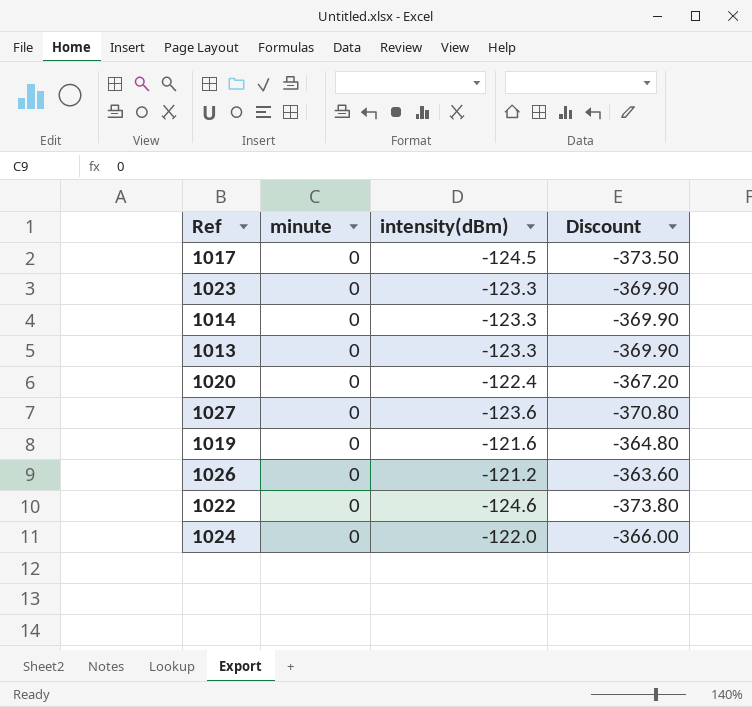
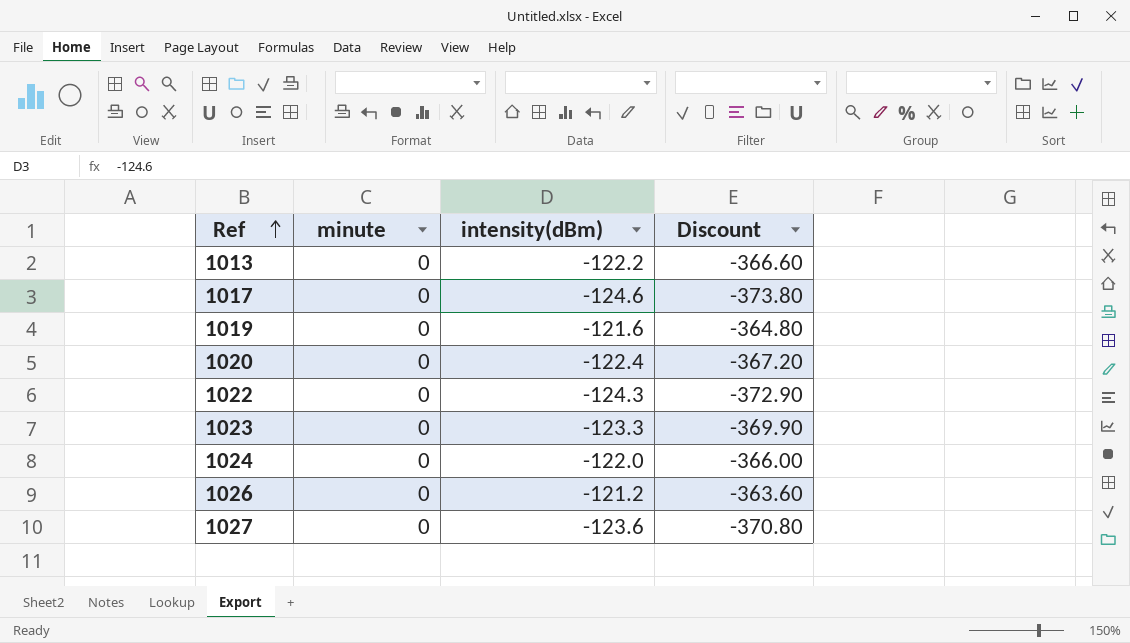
row order: none -> Ref ascending
row 1014: 0 | -123.3 | -369.90 -> none
1013 | intensity(dBm): -123.3 -> -122.2
1013 | Discount: -369.90 -> -366.60
1017 | intensity(dBm): -124.5 -> -124.6
1017 | Discount: -373.50 -> -373.80
1022 | intensity(dBm): -124.6 -> -124.3
1022 | Discount: -373.80 -> -372.90

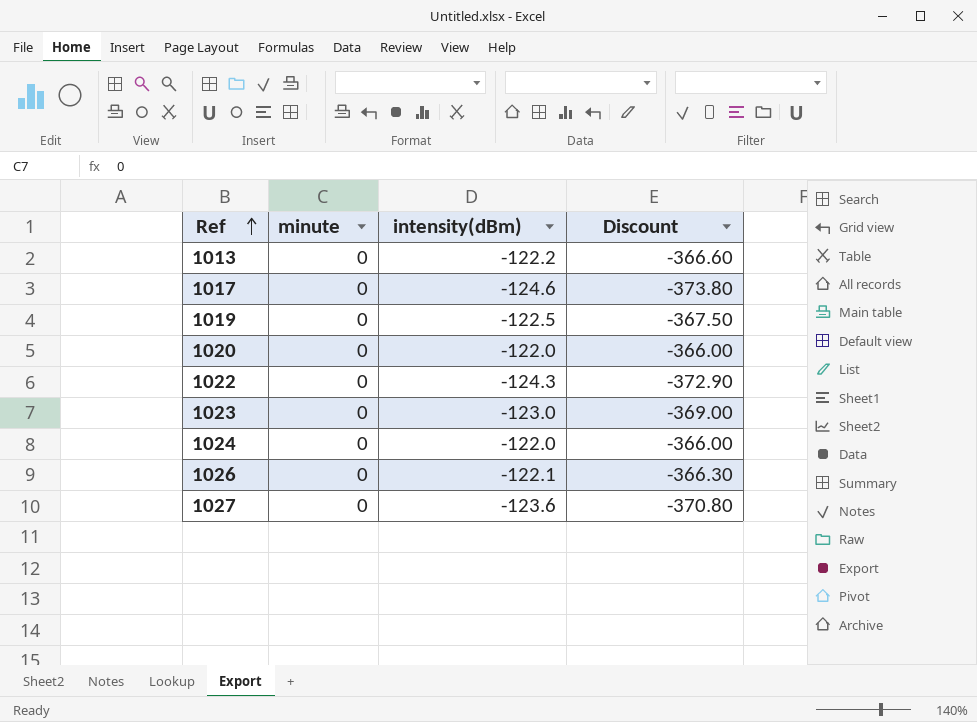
1019 | intensity(dBm): -121.6 -> -122.5
1019 | Discount: -364.80 -> -367.50
1020 | intensity(dBm): -122.4 -> -122.0
1020 | Discount: -367.20 -> -366.00
1023 | intensity(dBm): -123.3 -> -123.0
1023 | Discount: -369.90 -> -369.00
1026 | intensity(dBm): -121.2 -> -122.1
1026 | Discount: -363.60 -> -366.30

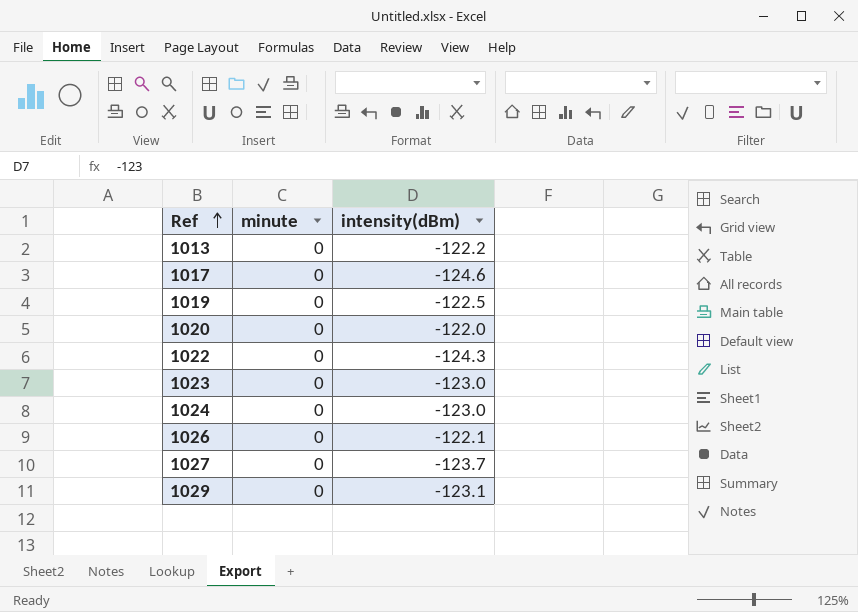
column Discount | formula: [intensity(dBm)] * 3 -> none
1024 | intensity(dBm): -122.0 -> -123.0
1027 | intensity(dBm): -123.6 -> -123.7
row 1029: none -> 0 | -123.1

